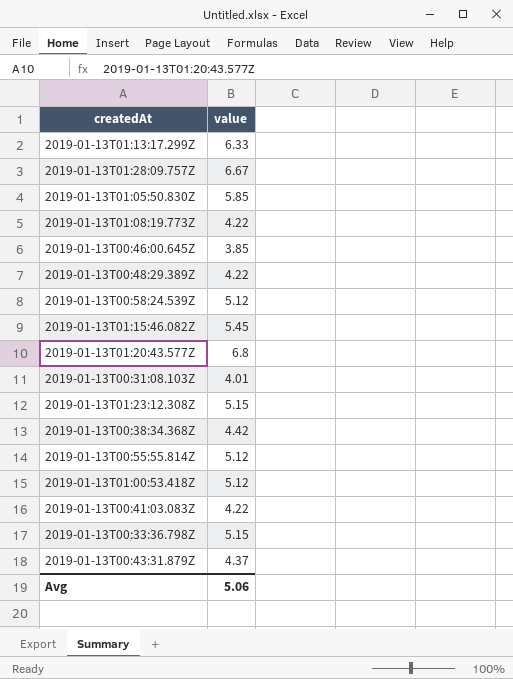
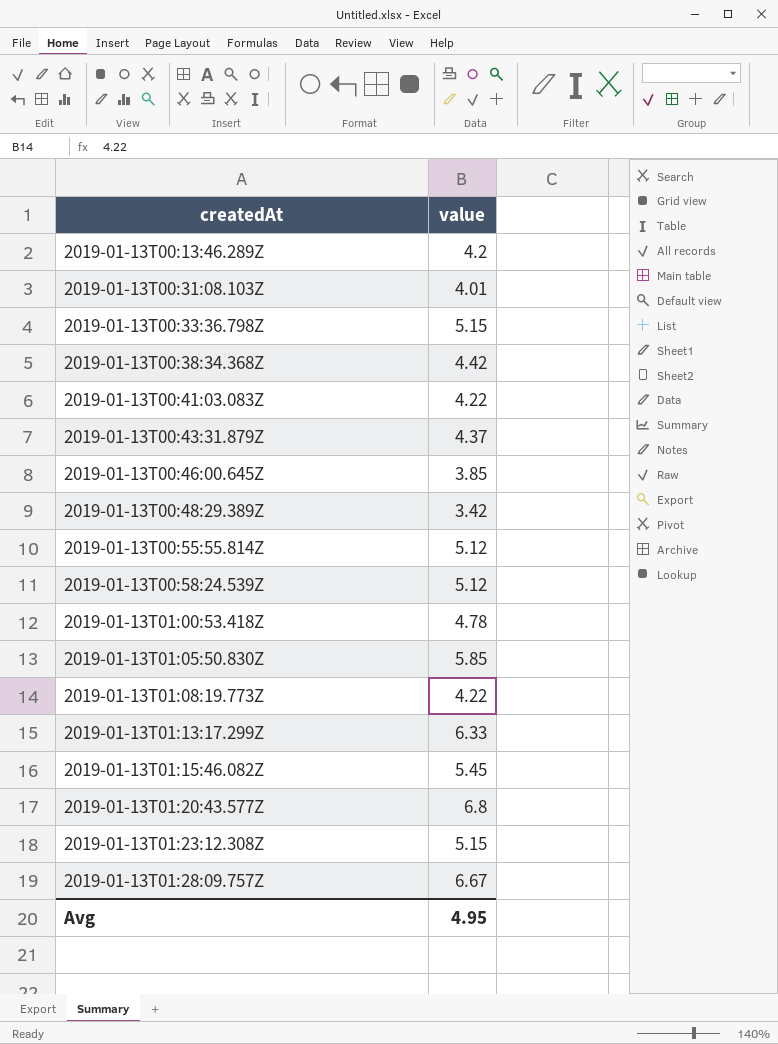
row order: none -> createdAt ascending
row 2019-01-13T00:13:46.289Z: none -> 4.2
2019-01-13T00:48:29.389Z | value: 4.22 -> 3.42
2019-01-13T01:00:53.418Z | value: 5.12 -> 4.78
Avg | value: 5.06 -> 4.95

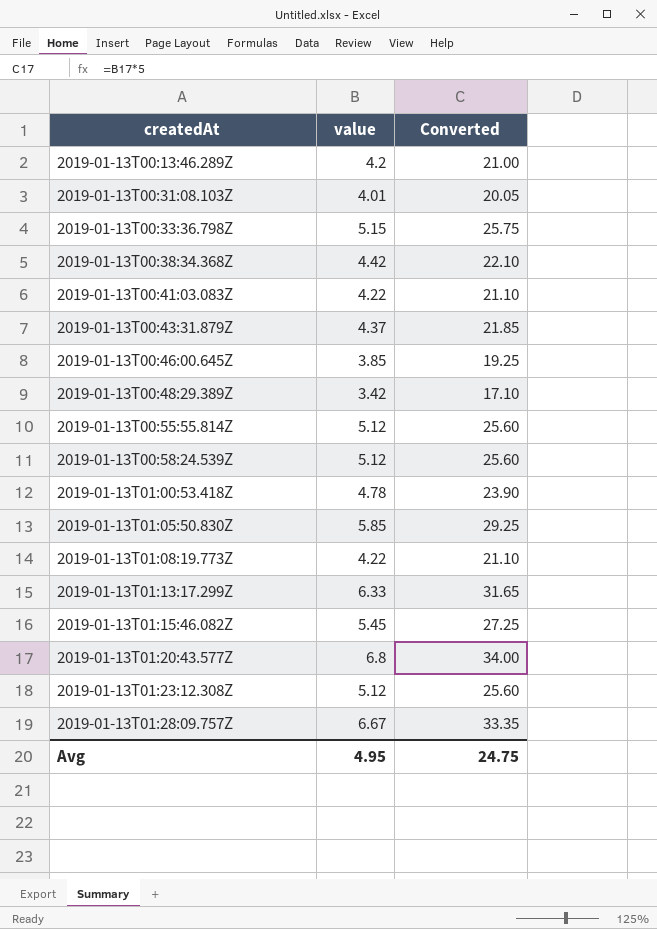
column Converted | formula: none -> [value] * 5
2019-01-13T01:23:12.308Z | value: 5.15 -> 5.12

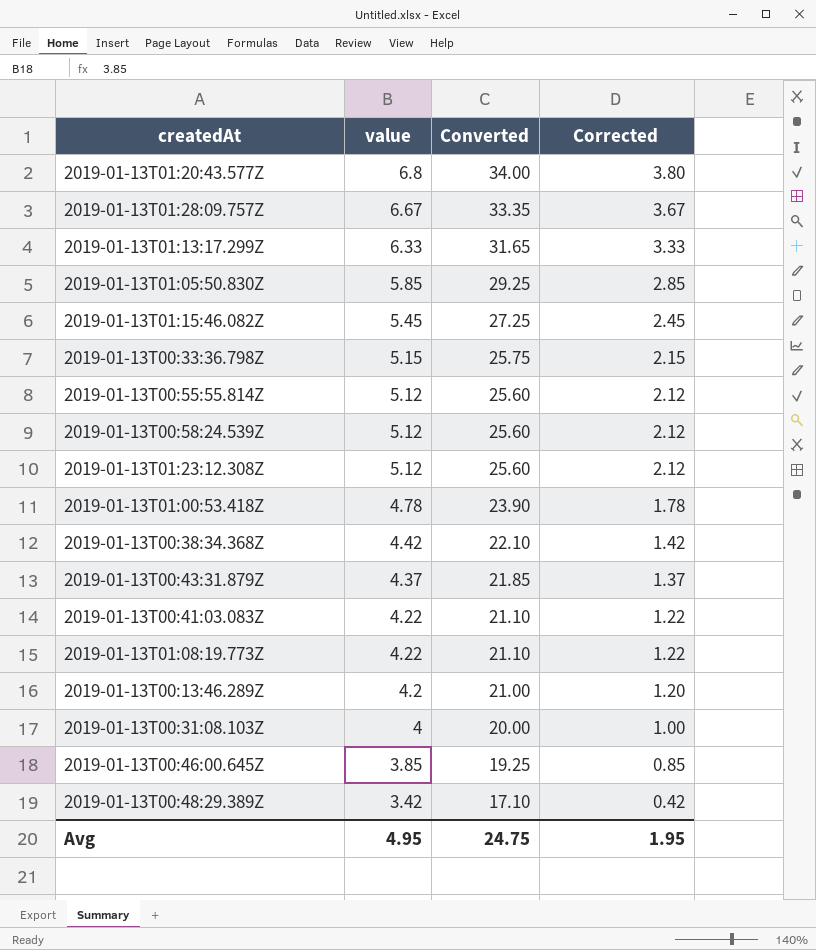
row order: createdAt ascending -> value descending
column Corrected | formula: none -> [value] - 3
2019-01-13T00:31:08.103Z | value: 4.01 -> 4
2019-01-13T00:31:08.103Z | Converted: 20.05 -> 20.00

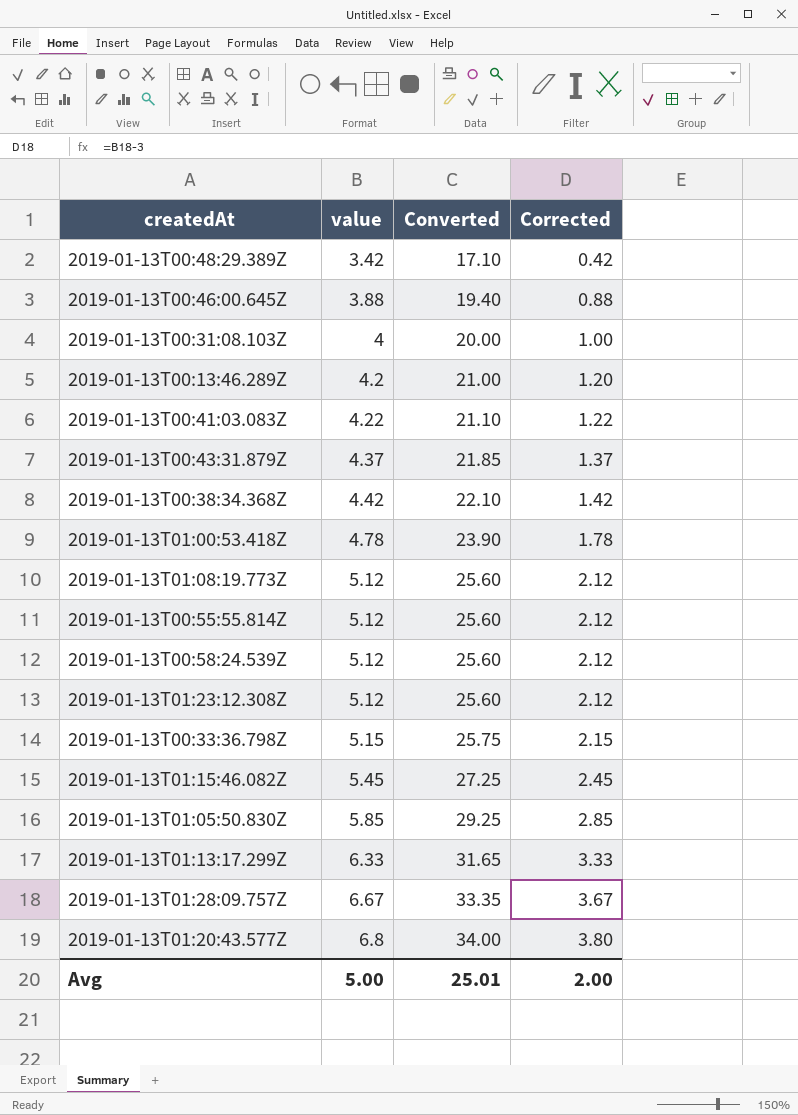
row order: value descending -> value ascending
2019-01-13T00:46:00.645Z | value: 3.85 -> 3.88
2019-01-13T00:46:00.645Z | Converted: 19.25 -> 19.40
2019-01-13T00:46:00.645Z | Corrected: 0.85 -> 0.88
2019-01-13T01:08:19.773Z | value: 4.22 -> 5.12
2019-01-13T01:08:19.773Z | Converted: 21.10 -> 25.60
2019-01-13T01:08:19.773Z | Corrected: 1.22 -> 2.12
Avg | value: 4.95 -> 5.00
Avg | Converted: 24.75 -> 25.01
Avg | Corrected: 1.95 -> 2.00

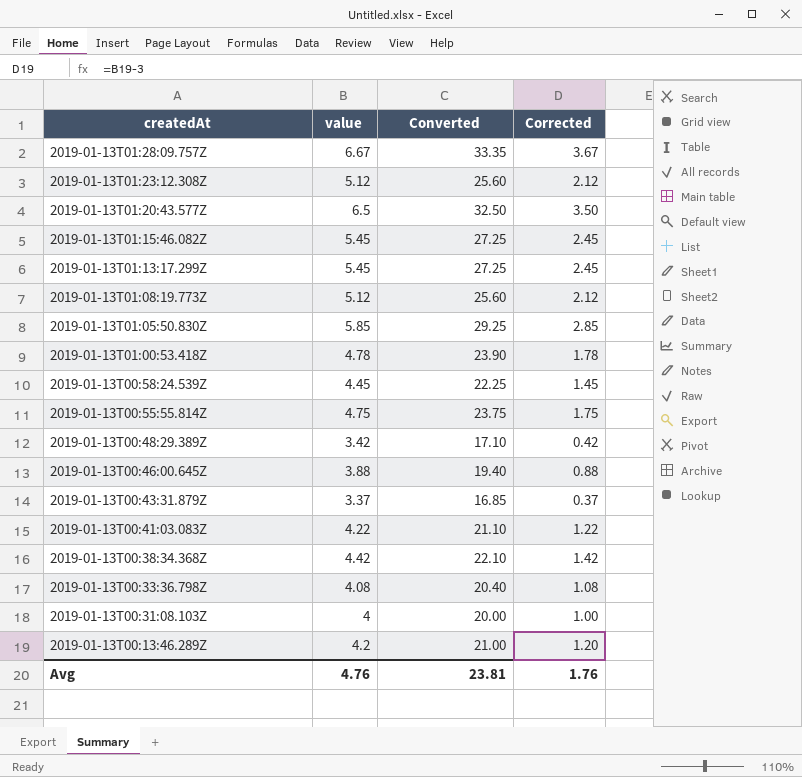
row order: value ascending -> createdAt descending
2019-01-13T01:20:43.577Z | value: 6.8 -> 6.5
2019-01-13T01:20:43.577Z | Converted: 34.00 -> 32.50
2019-01-13T01:20:43.577Z | Corrected: 3.80 -> 3.50
2019-01-13T01:13:17.299Z | value: 6.33 -> 5.45
2019-01-13T01:13:17.299Z | Converted: 31.65 -> 27.25
2019-01-13T01:13:17.299Z | Corrected: 3.33 -> 2.45
2019-01-13T00:58:24.539Z | value: 5.12 -> 4.45
2019-01-13T00:58:24.539Z | Converted: 25.60 -> 22.25
2019-01-13T00:58:24.539Z | Corrected: 2.12 -> 1.45
2019-01-13T00:55:55.814Z | value: 5.12 -> 4.75
2019-01-13T00:55:55.814Z | Converted: 25.60 -> 23.75
2019-01-13T00:55:55.814Z | Corrected: 2.12 -> 1.75
2019-01-13T00:43:31.879Z | value: 4.37 -> 3.37
2019-01-13T00:43:31.879Z | Converted: 21.85 -> 16.85
2019-01-13T00:43:31.879Z | Corrected: 1.37 -> 0.37
2019-01-13T00:33:36.798Z | value: 5.15 -> 4.08
2019-01-13T00:33:36.798Z | Converted: 25.75 -> 20.40
2019-01-13T00:33:36.798Z | Corrected: 2.15 -> 1.08
Avg | value: 5.00 -> 4.76
Avg | Converted: 25.01 -> 23.81
Avg | Corrected: 2.00 -> 1.76

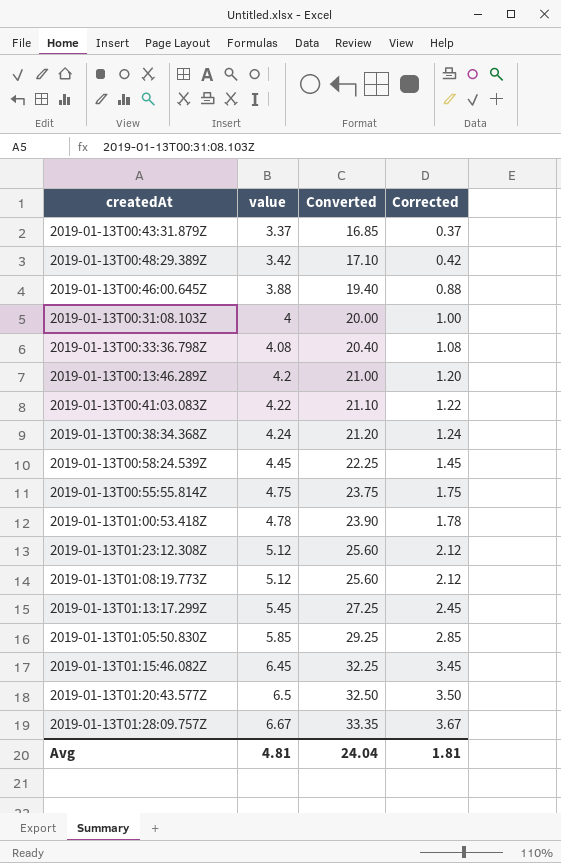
row order: createdAt descending -> value ascending
2019-01-13T00:38:34.368Z | value: 4.42 -> 4.24
2019-01-13T00:38:34.368Z | Converted: 22.10 -> 21.20
2019-01-13T00:38:34.368Z | Corrected: 1.42 -> 1.24
2019-01-13T01:15:46.082Z | value: 5.45 -> 6.45
2019-01-13T01:15:46.082Z | Converted: 27.25 -> 32.25
2019-01-13T01:15:46.082Z | Corrected: 2.45 -> 3.45
Avg | value: 4.76 -> 4.81
Avg | Converted: 23.81 -> 24.04
Avg | Corrected: 1.76 -> 1.81

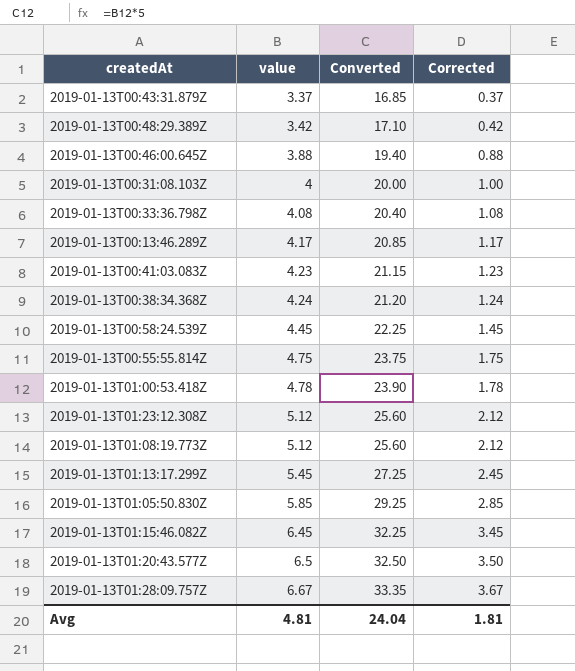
2019-01-13T00:13:46.289Z | value: 4.2 -> 4.17
2019-01-13T00:13:46.289Z | Converted: 21.00 -> 20.85
2019-01-13T00:13:46.289Z | Corrected: 1.20 -> 1.17
2019-01-13T00:41:03.083Z | value: 4.22 -> 4.23
2019-01-13T00:41:03.083Z | Converted: 21.10 -> 21.15
2019-01-13T00:41:03.083Z | Corrected: 1.22 -> 1.23

